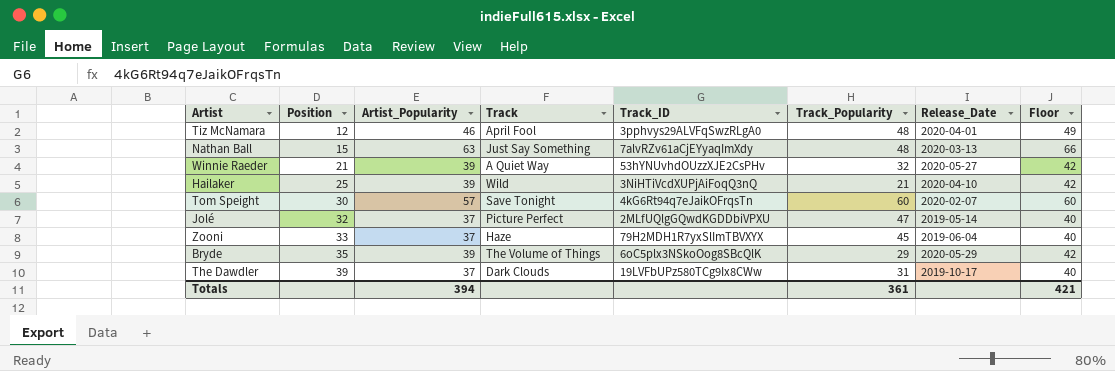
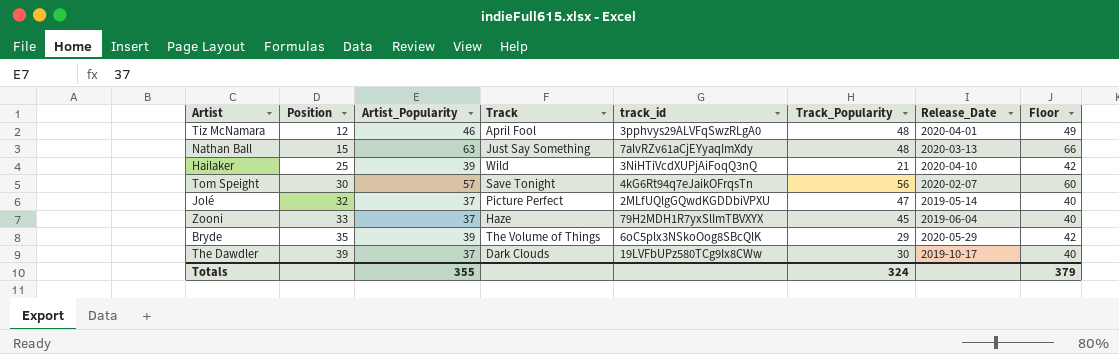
column name: Track_ID -> track_id
row Winnie Raeder: 21 | 39 | A Quiet Way | 53hYNUvhdOUzzXJE2CsPHv | 32 | 2020-05-27 | 42 -> none
Tom Speight | Track_Popularity: 60 -> 56
The Dawdler | Track_Popularity: 31 -> 30
Totals | Artist_Popularity: 394 -> 355
Totals | Track_Popularity: 361 -> 324
Totals | Floor: 421 -> 379

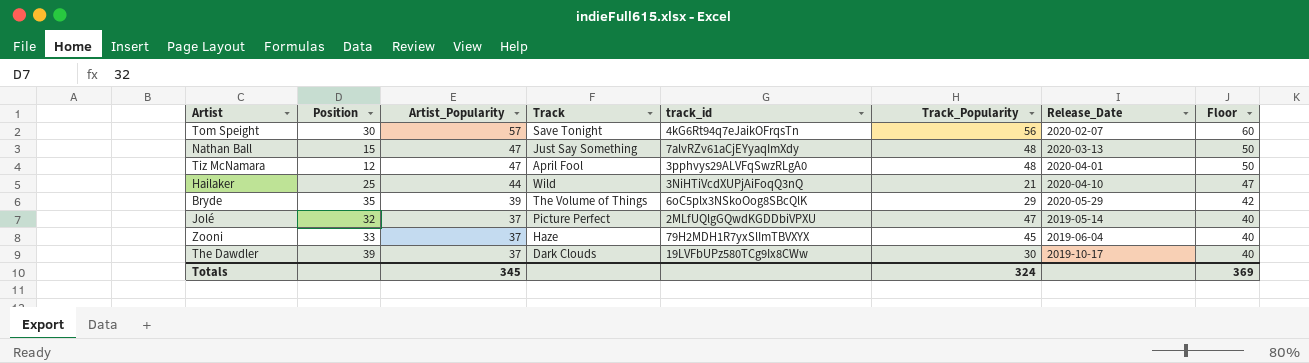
row order: Position ascending -> Artist_Popularity descending
Nathan Ball | Artist_Popularity: 63 -> 47
Nathan Ball | Floor: 66 -> 50
Tiz McNamara | Artist_Popularity: 46 -> 47
Tiz McNamara | Floor: 49 -> 50
Hailaker | Artist_Popularity: 39 -> 44
Hailaker | Floor: 42 -> 47
Totals | Artist_Popularity: 355 -> 345
Totals | Floor: 379 -> 369

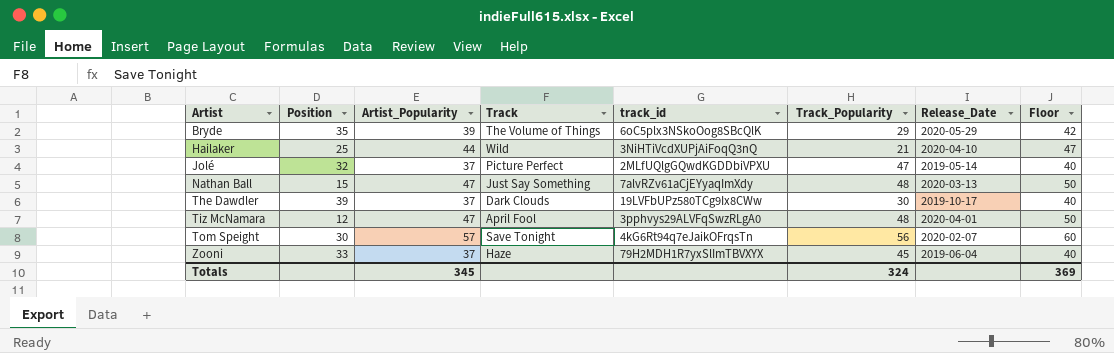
row order: Artist_Popularity descending -> Artist ascending

